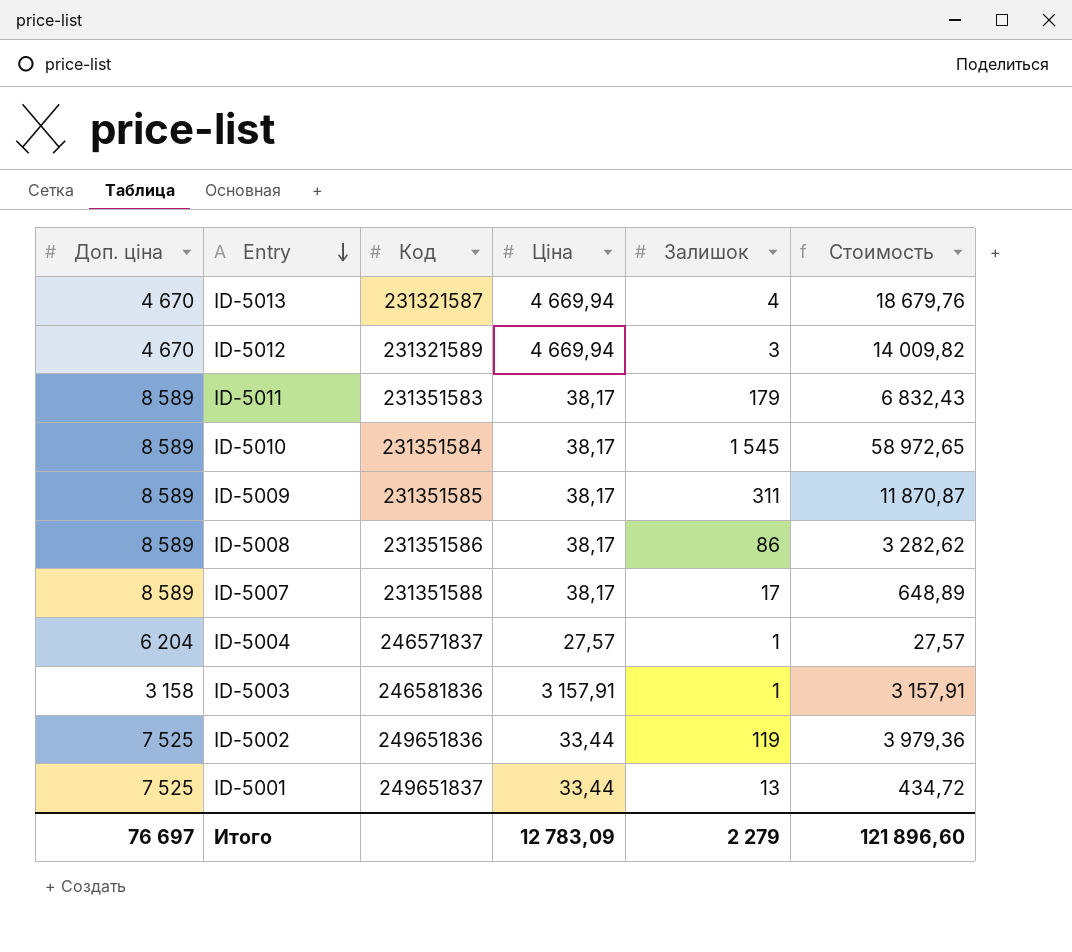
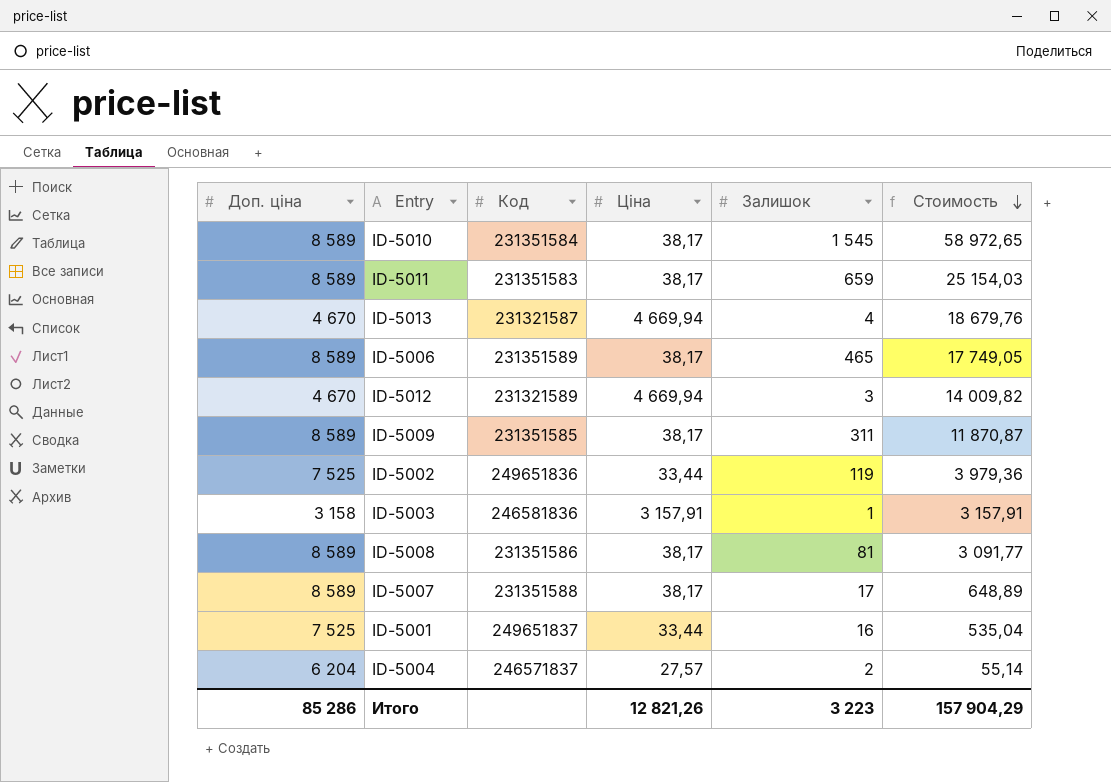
row order: Entry descending -> Стоимость descending
ID-5011 | Залишок: 179 -> 659
ID-5011 | Стоимость: 6 832,43 -> 25 154,03
row ID-5006: none -> 8 589 | 231351589 | 38,17 | 465 | 17 749,05
ID-5008 | Залишок: 86 -> 81
ID-5008 | Стоимость: 3 282,62 -> 3 091,77
ID-5001 | Залишок: 13 -> 16
ID-5001 | Стоимость: 434,72 -> 535,04
ID-5004 | Залишок: 1 -> 2
ID-5004 | Стоимость: 27,57 -> 55,14
Итого | Доп. ціна: 76 697 -> 85 286
Итого | Ціна: 12 783,09 -> 12 821,26
Итого | Залишок: 2 279 -> 3 223
Итого | Стоимость: 121 896,60 -> 157 904,29

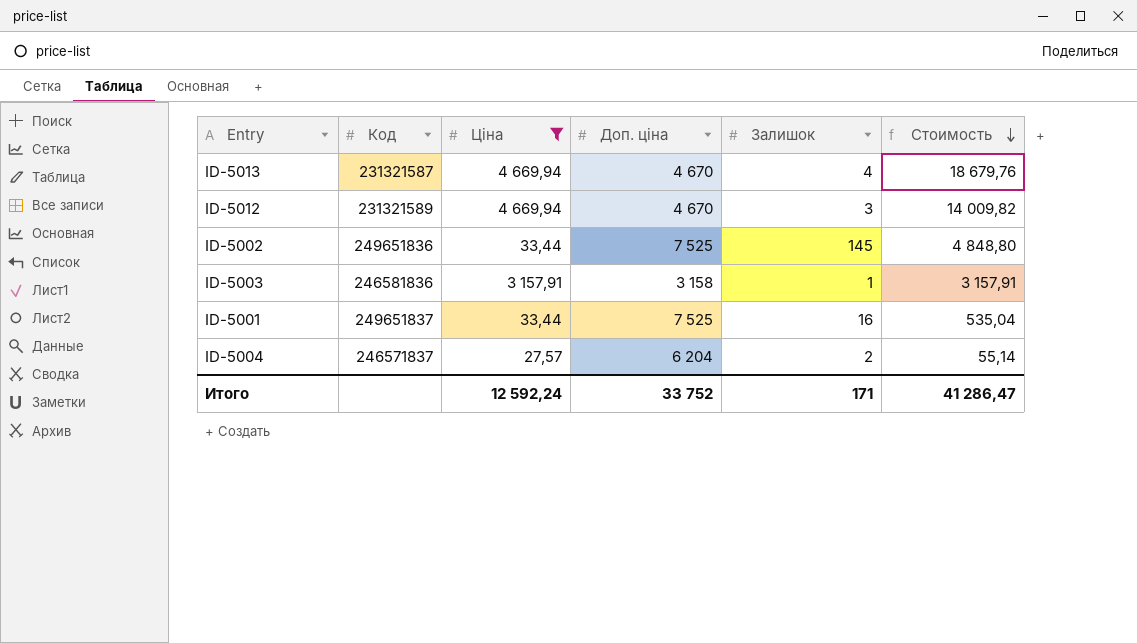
filter: none -> Ціна != 38,17
column Доп. ціна | position: 1 -> 4
ID-5002 | Залишок: 119 -> 145
ID-5002 | Стоимость: 3 979,36 -> 4 848,80
Итого | Ціна: 12 821,26 -> 12 592,24
Итого | Доп. ціна: 85 286 -> 33 752
Итого | Залишок: 3 223 -> 171
Итого | Стоимость: 157 904,29 -> 41 286,47

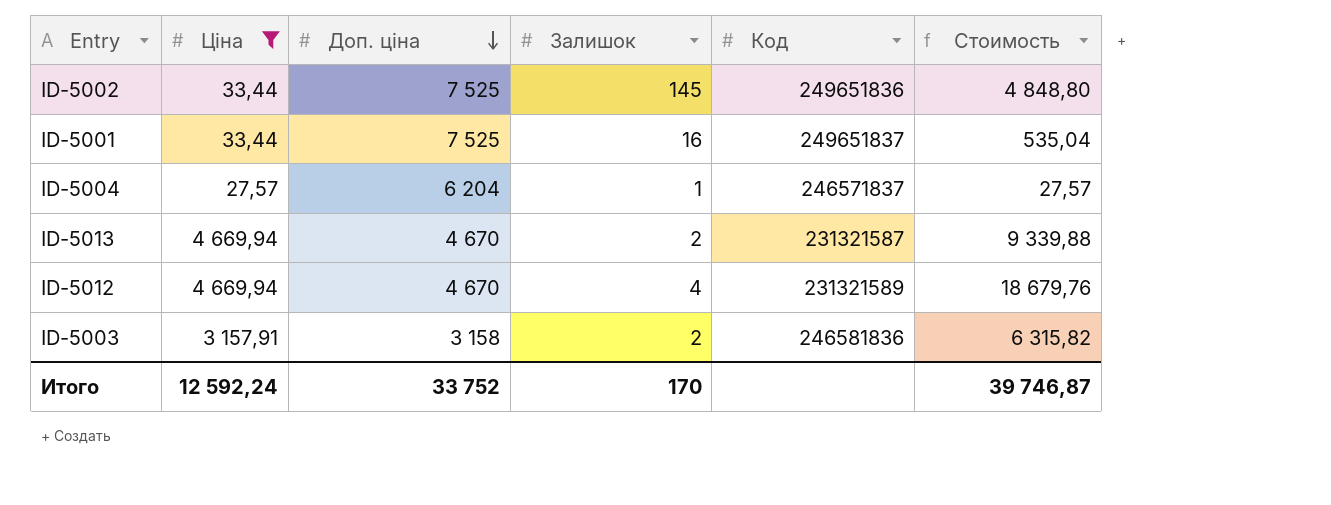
row order: Стоимость descending -> Доп. ціна descending
column Код | position: 2 -> 5
ID-5004 | Залишок: 2 -> 1
ID-5004 | Стоимость: 55,14 -> 27,57
ID-5013 | Залишок: 4 -> 2
ID-5013 | Стоимость: 18 679,76 -> 9 339,88
ID-5012 | Залишок: 3 -> 4
ID-5012 | Стоимость: 14 009,82 -> 18 679,76
ID-5003 | Залишок: 1 -> 2
ID-5003 | Стоимость: 3 157,91 -> 6 315,82
Итого | Залишок: 171 -> 170
Итого | Стоимость: 41 286,47 -> 39 746,87

